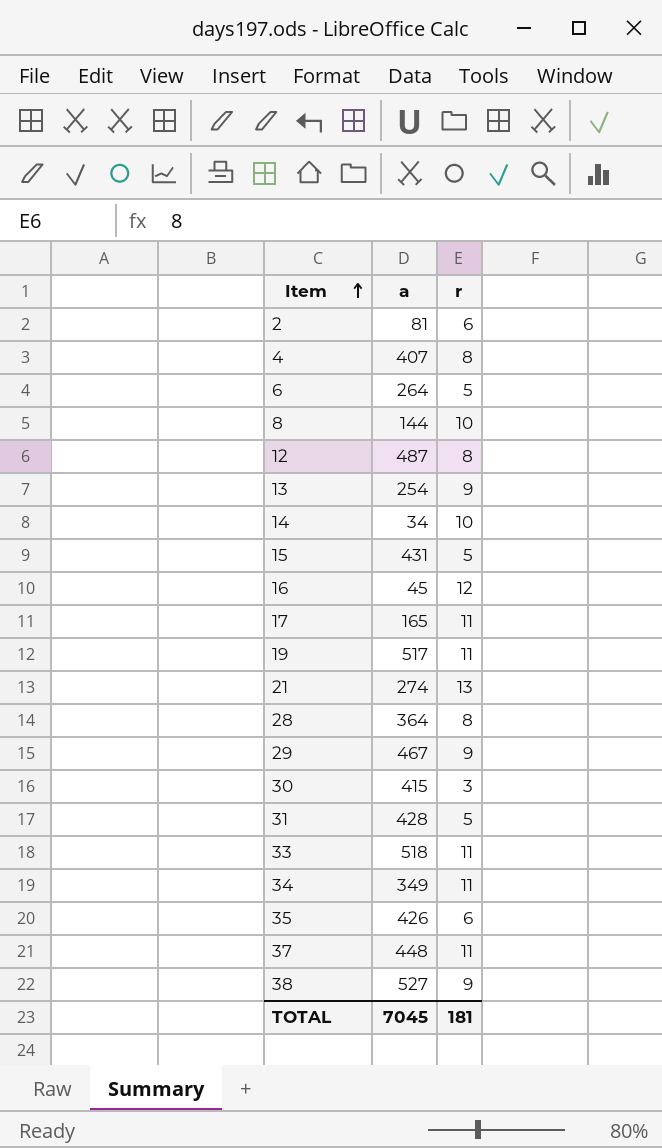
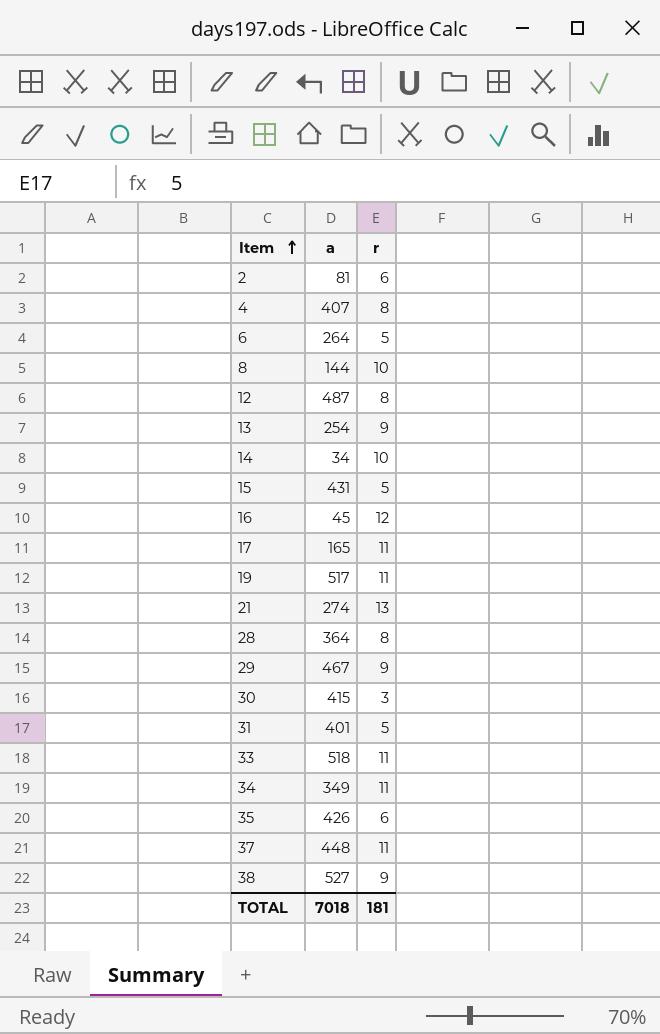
31 | a: 428 -> 401
TOTAL | a: 7045 -> 7018

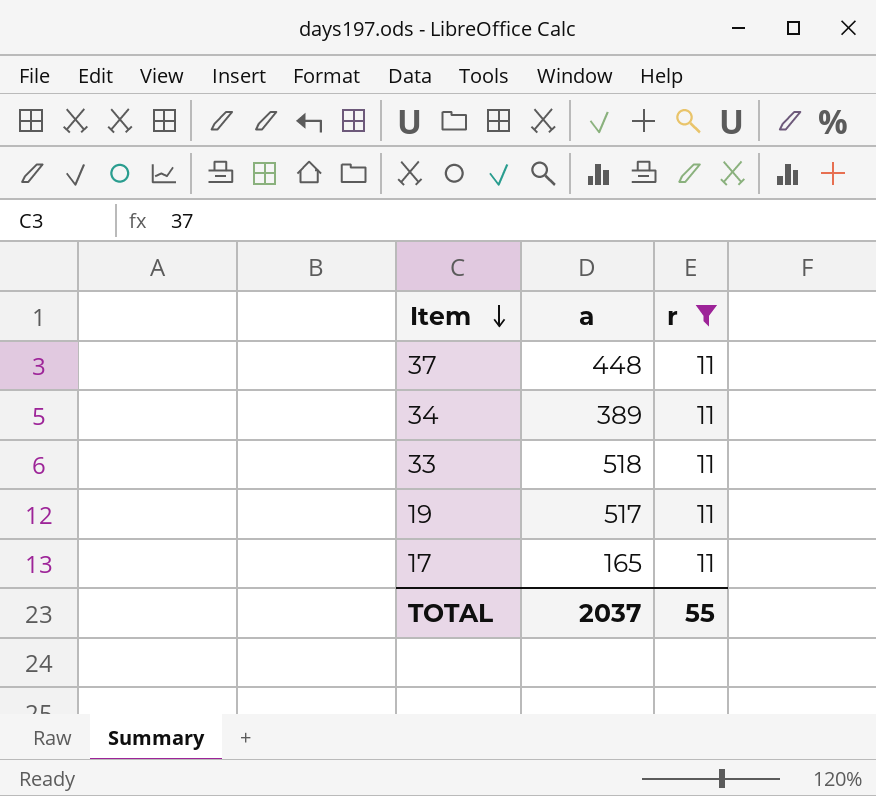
filter: none -> r = 11
row order: Item ascending -> Item descending
34 | a: 349 -> 389
TOTAL | a: 7018 -> 2037
TOTAL | r: 181 -> 55

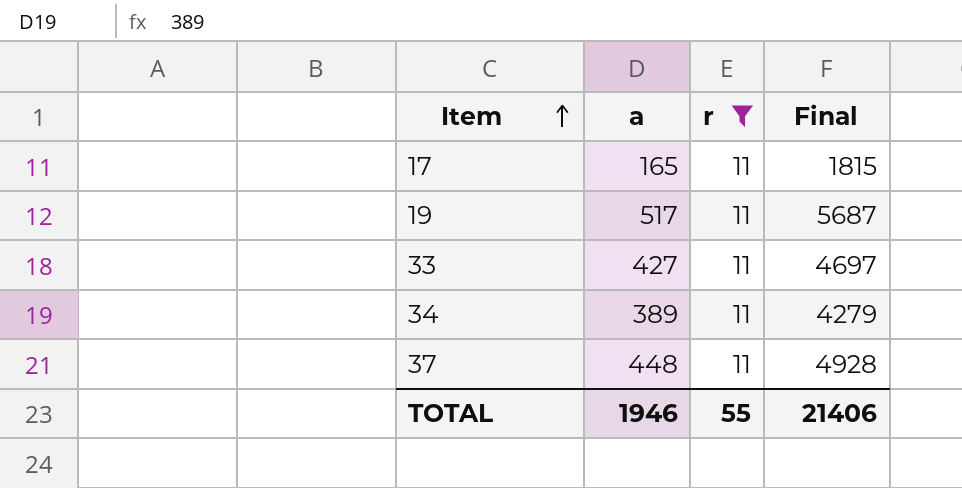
row order: Item descending -> Item ascending
column Final | formula: none -> [a] * [r]
33 | a: 518 -> 427
TOTAL | a: 2037 -> 1946

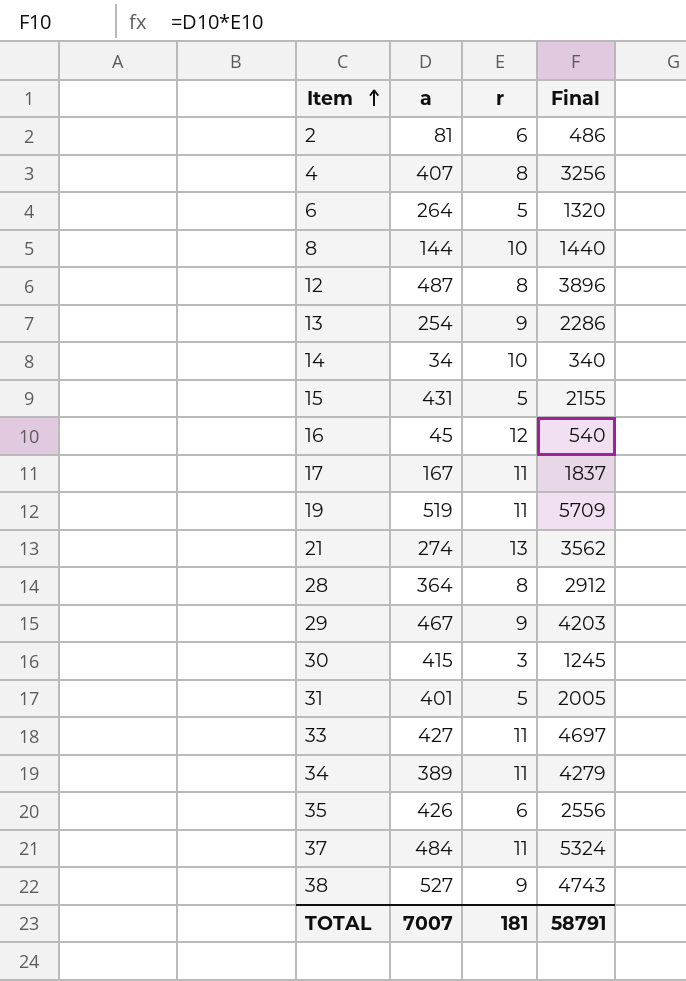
filter: r = 11 -> none
17 | a: 165 -> 167
17 | Final: 1815 -> 1837
19 | a: 517 -> 519
19 | Final: 5687 -> 5709
37 | a: 448 -> 484
37 | Final: 4928 -> 5324
TOTAL | a: 1946 -> 7007
TOTAL | r: 55 -> 181
TOTAL | Final: 21406 -> 58791

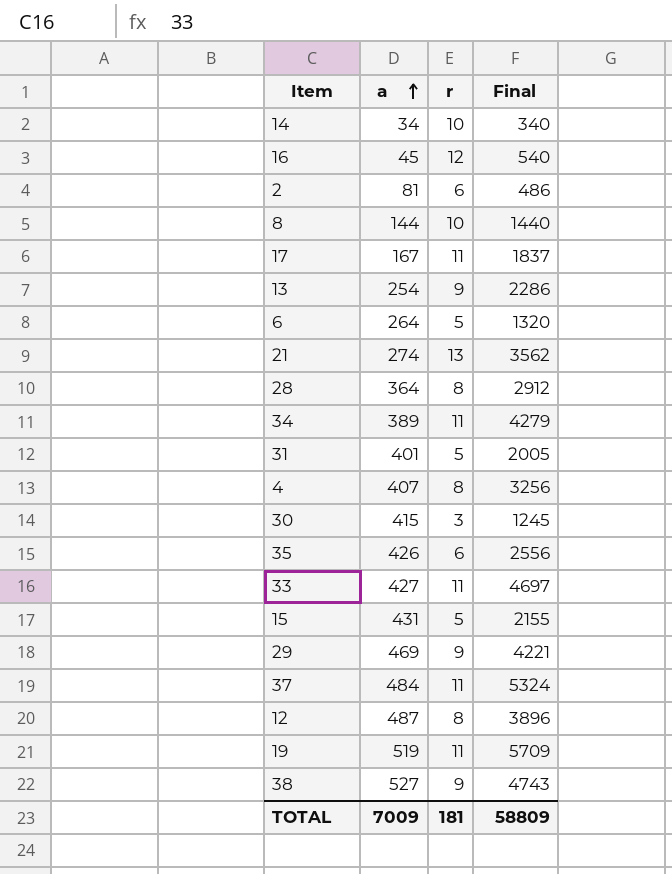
row order: Item ascending -> a ascending
29 | a: 467 -> 469
29 | Final: 4203 -> 4221
TOTAL | a: 7007 -> 7009
TOTAL | Final: 58791 -> 58809

